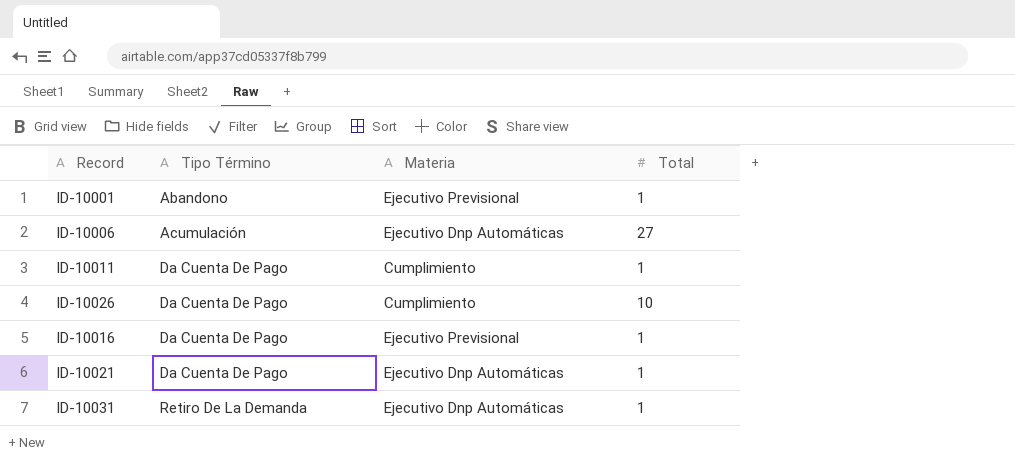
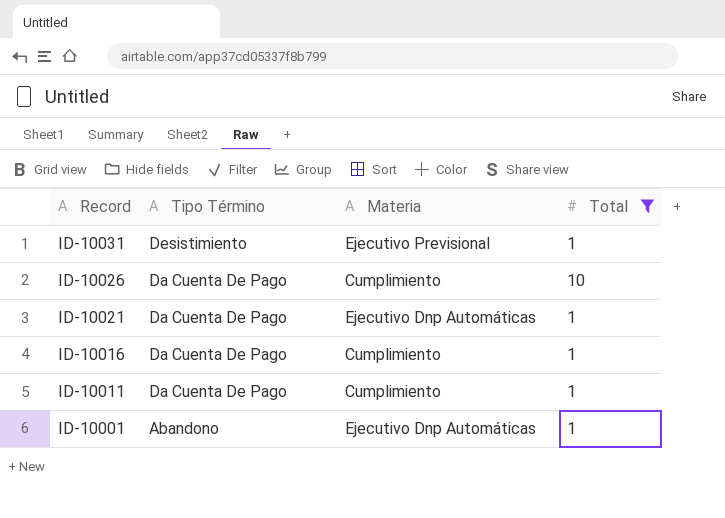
filter: none -> Total != 27
row order: Tipo Término ascending -> Record descending
ID-10031 | Tipo Término: Retiro De La Demanda -> Desistimiento
ID-10031 | Materia: Ejecutivo Dnp Automáticas -> Ejecutivo Previsional
ID-10016 | Materia: Ejecutivo Previsional -> Cumplimiento
ID-10001 | Materia: Ejecutivo Previsional -> Ejecutivo Dnp Automáticas

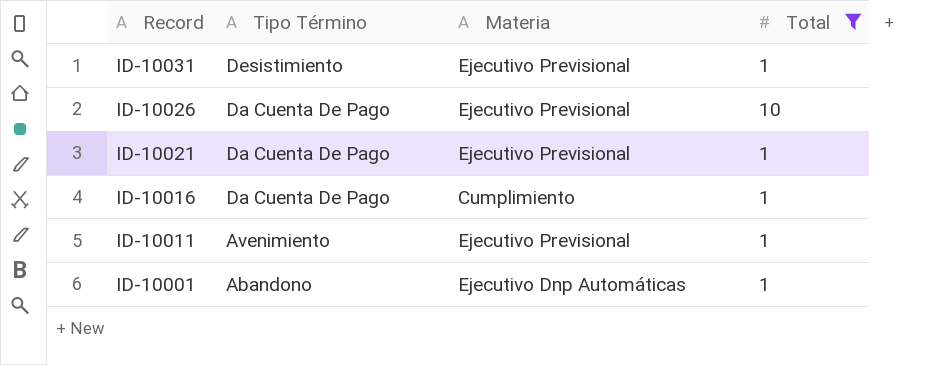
ID-10026 | Materia: Cumplimiento -> Ejecutivo Previsional
ID-10021 | Materia: Ejecutivo Dnp Automáticas -> Ejecutivo Previsional
ID-10011 | Tipo Término: Da Cuenta De Pago -> Avenimiento
ID-10011 | Materia: Cumplimiento -> Ejecutivo Previsional

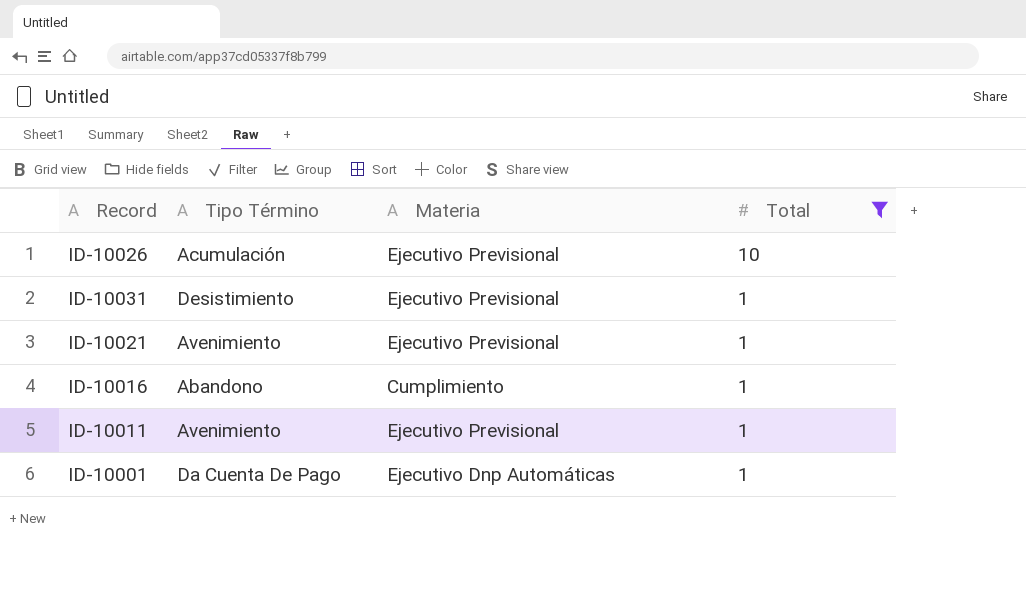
row order: Record descending -> Total descending
ID-10026 | Tipo Término: Da Cuenta De Pago -> Acumulación
ID-10021 | Tipo Término: Da Cuenta De Pago -> Avenimiento
ID-10016 | Tipo Término: Da Cuenta De Pago -> Abandono
ID-10001 | Tipo Término: Abandono -> Da Cuenta De Pago

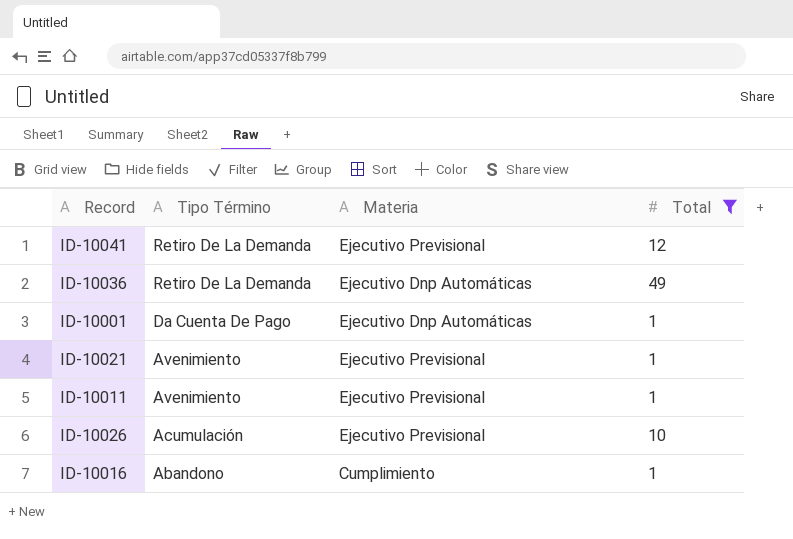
row order: Total descending -> Tipo Término descending
row ID-10031: Desistimiento | Ejecutivo Previsional | 1 -> none
row ID-10041: none -> Retiro De La Demanda | Ejecutivo Previsional | 12
row ID-10036: none -> Retiro De La Demanda | Ejecutivo Dnp Automáticas | 49

